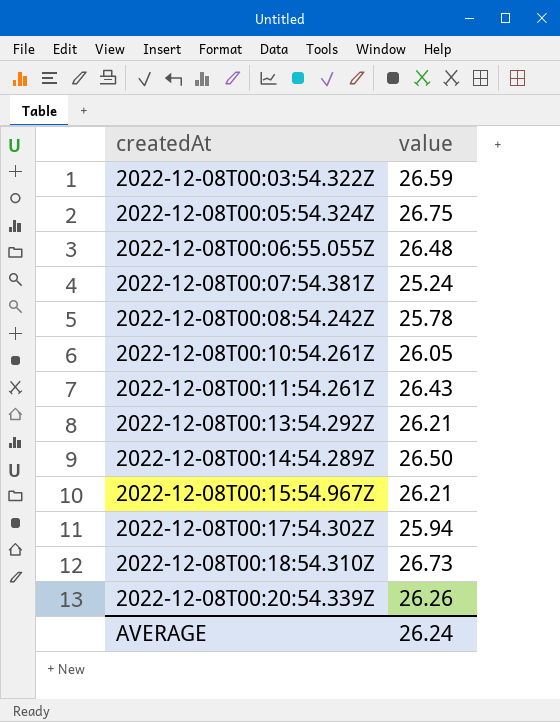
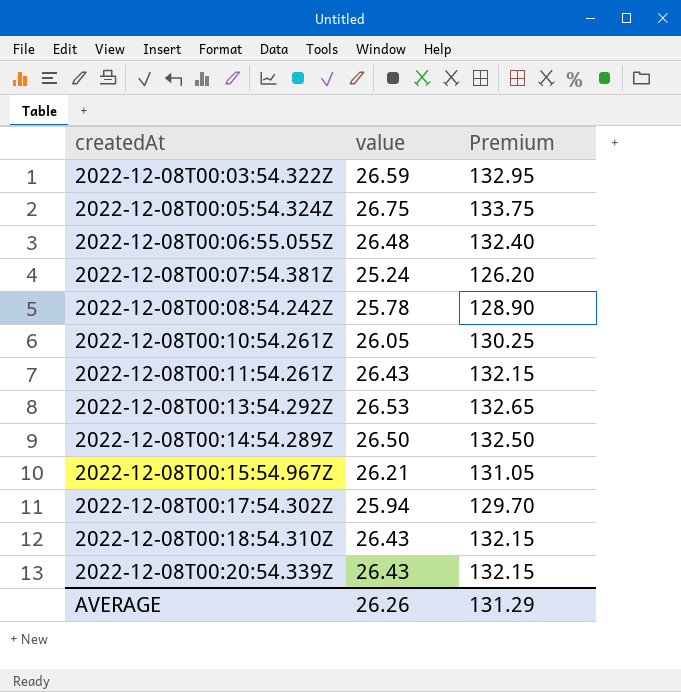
column Premium | formula: none -> [value] * 5
2022-12-08T00:13:54.292Z | value: 26.21 -> 26.53
2022-12-08T00:18:54.310Z | value: 26.73 -> 26.43
2022-12-08T00:20:54.339Z | value: 26.26 -> 26.43
AVERAGE | value: 26.24 -> 26.26

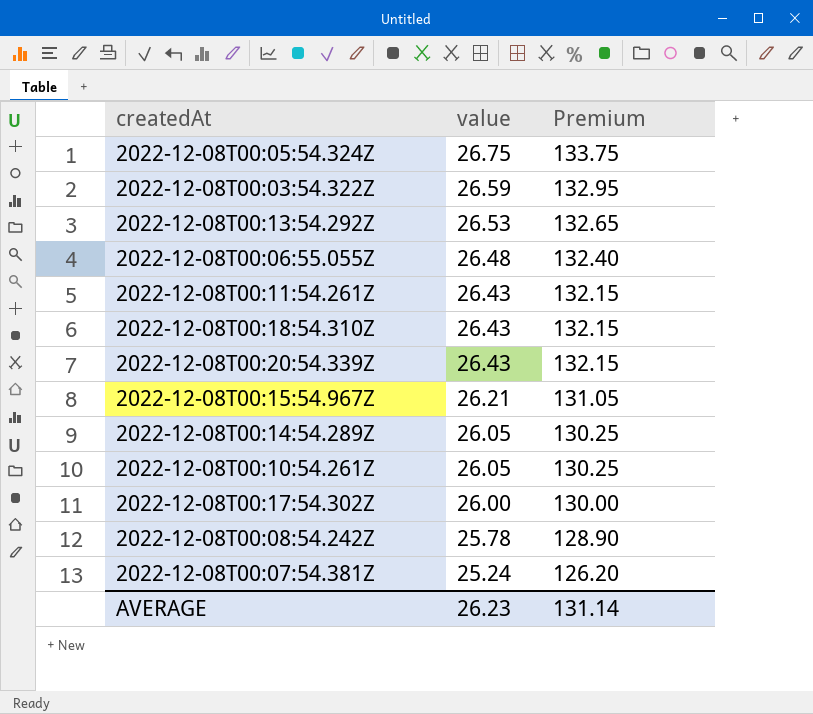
row order: createdAt ascending -> value descending
2022-12-08T00:14:54.289Z | value: 26.50 -> 26.05
2022-12-08T00:14:54.289Z | Premium: 132.50 -> 130.25
2022-12-08T00:17:54.302Z | value: 25.94 -> 26.00
2022-12-08T00:17:54.302Z | Premium: 129.70 -> 130.00
AVERAGE | value: 26.26 -> 26.23
AVERAGE | Premium: 131.29 -> 131.14

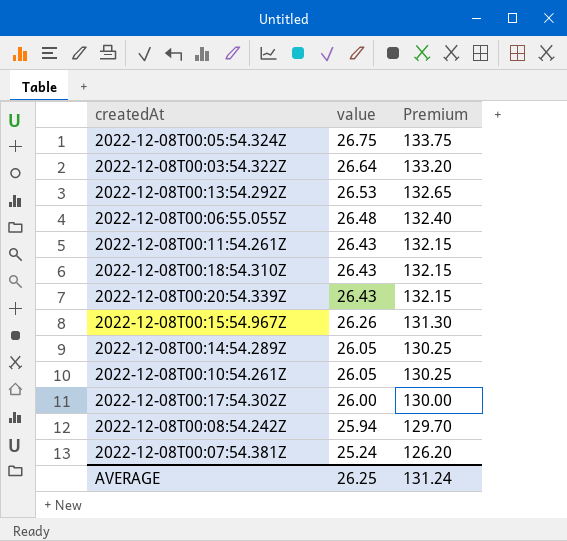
2022-12-08T00:03:54.322Z | value: 26.59 -> 26.64
2022-12-08T00:03:54.322Z | Premium: 132.95 -> 133.20
2022-12-08T00:15:54.967Z | value: 26.21 -> 26.26
2022-12-08T00:15:54.967Z | Premium: 131.05 -> 131.30
2022-12-08T00:08:54.242Z | value: 25.78 -> 25.94
2022-12-08T00:08:54.242Z | Premium: 128.90 -> 129.70
AVERAGE | value: 26.23 -> 26.25
AVERAGE | Premium: 131.14 -> 131.24

